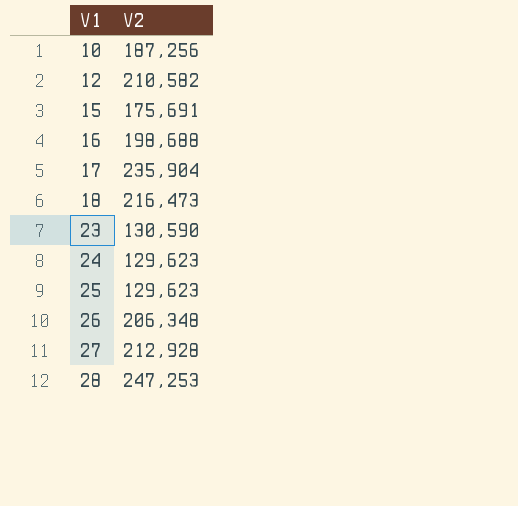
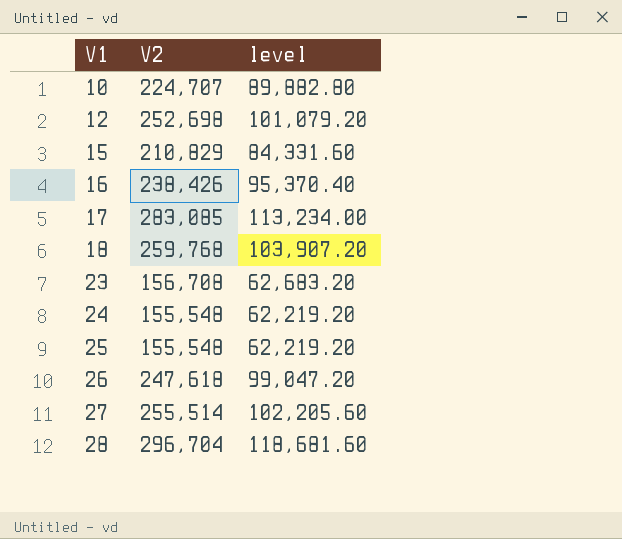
column level | formula: none -> [V2] * 0.4
10 | V2: 187,256 -> 224,707
12 | V2: 210,582 -> 252,698
15 | V2: 175,691 -> 210,829
16 | V2: 198,688 -> 238,426
17 | V2: 235,904 -> 283,085
18 | V2: 216,473 -> 259,768
23 | V2: 130,590 -> 156,708
24 | V2: 129,623 -> 155,548
25 | V2: 129,623 -> 155,548
26 | V2: 206,348 -> 247,618
27 | V2: 212,928 -> 255,514
28 | V2: 247,253 -> 296,704

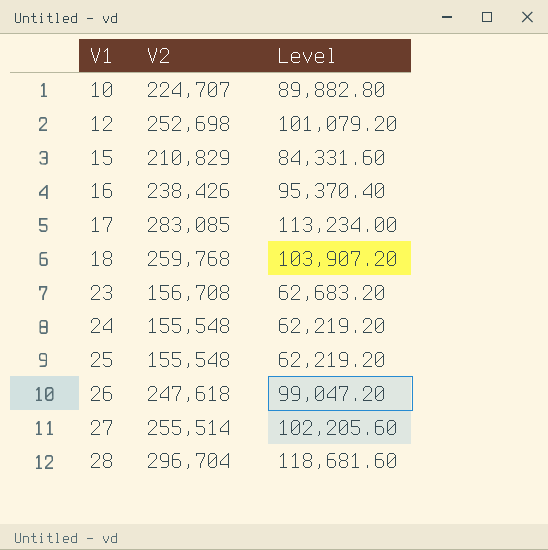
column name: level -> Level

